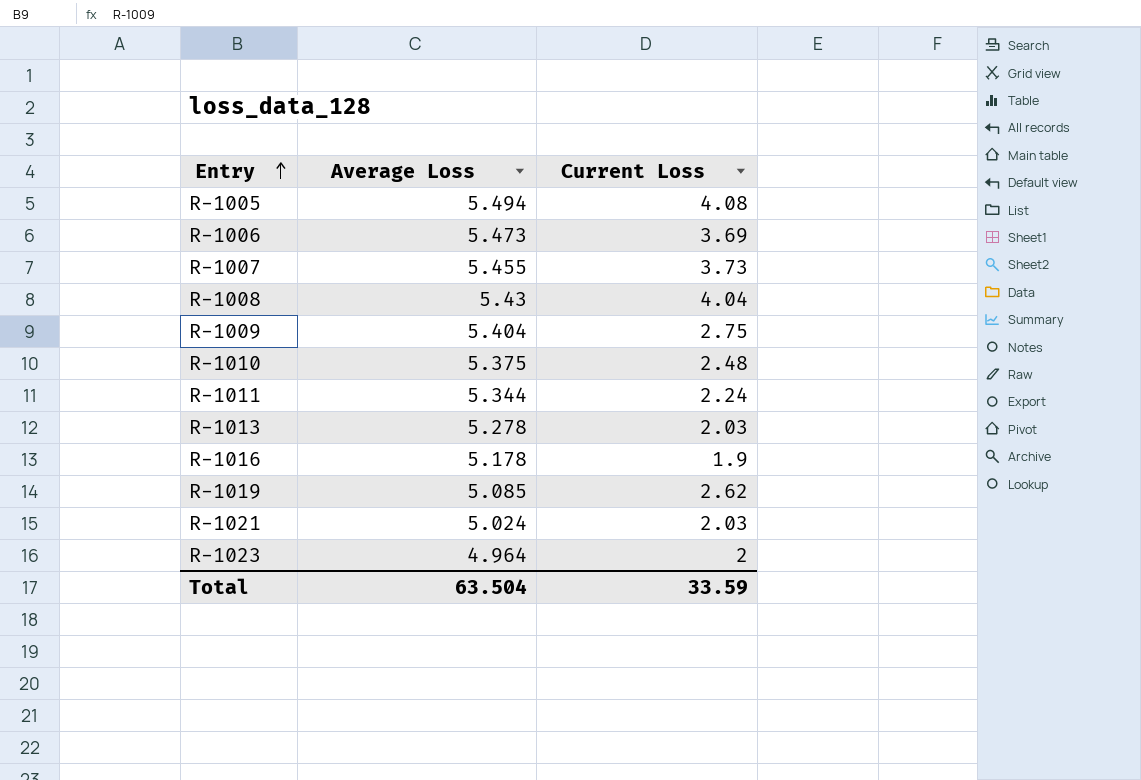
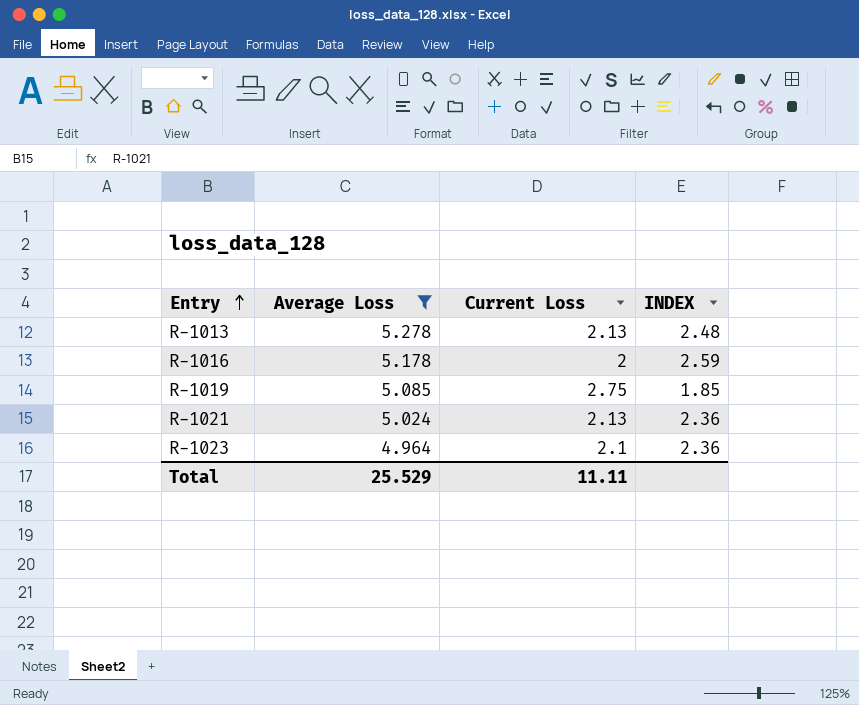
filter: none -> Average Loss <= 5.278
column INDEX | formula: none -> [Average Loss] / [Current Loss]
R-1013 | Current Loss: 2.03 -> 2.13
R-1016 | Current Loss: 1.9 -> 2
R-1019 | Current Loss: 2.62 -> 2.75
R-1021 | Current Loss: 2.03 -> 2.13
R-1023 | Current Loss: 2 -> 2.1
Total | Average Loss: 63.504 -> 25.529
Total | Current Loss: 33.59 -> 11.11

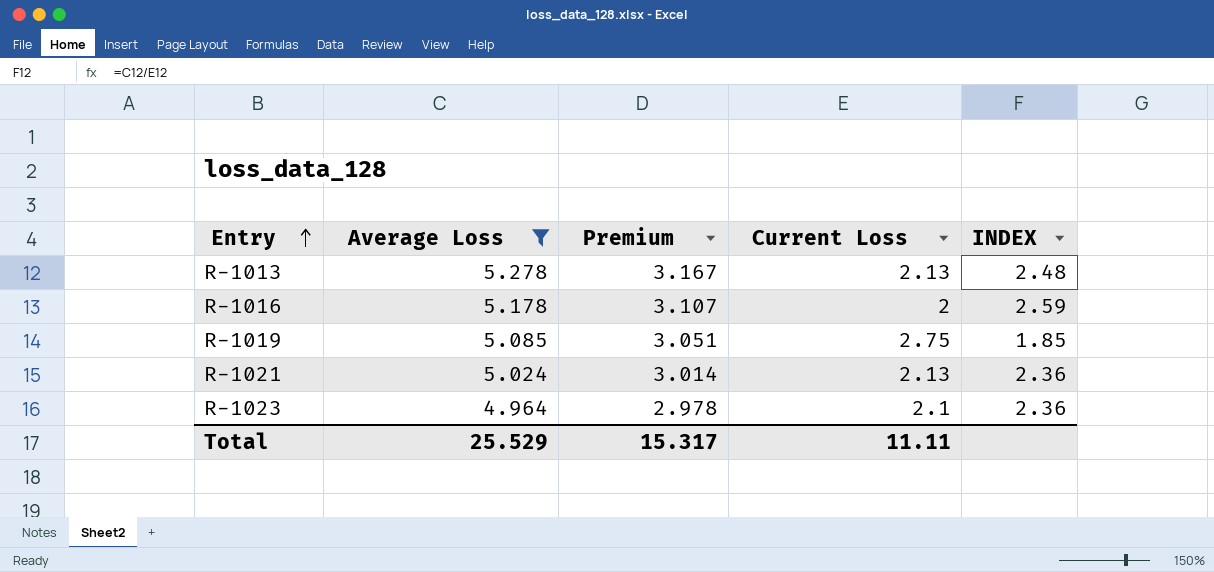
column Premium | formula: none -> [Average Loss] * 0.6

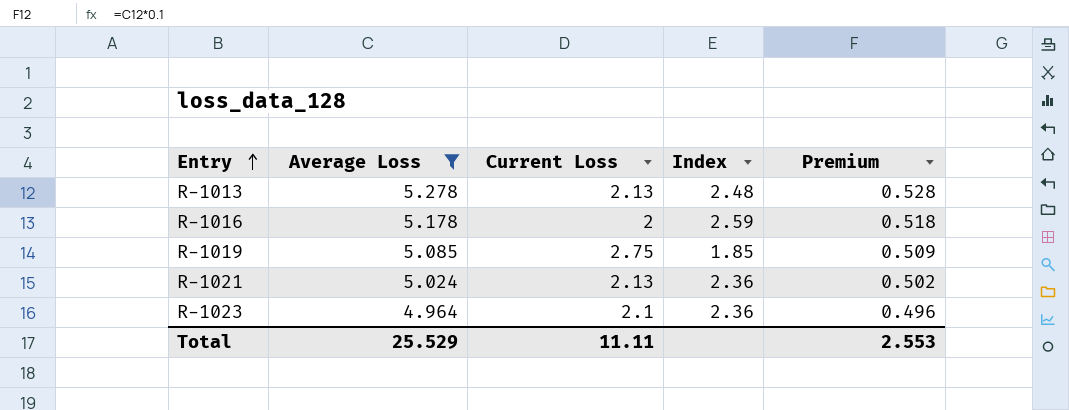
column name: INDEX -> Index
column Premium | formula: [Average Loss] * 0.6 -> [Average Loss] * 0.1
column Premium | position: 3 -> 5
Total | Premium: 15.317 -> 2.553

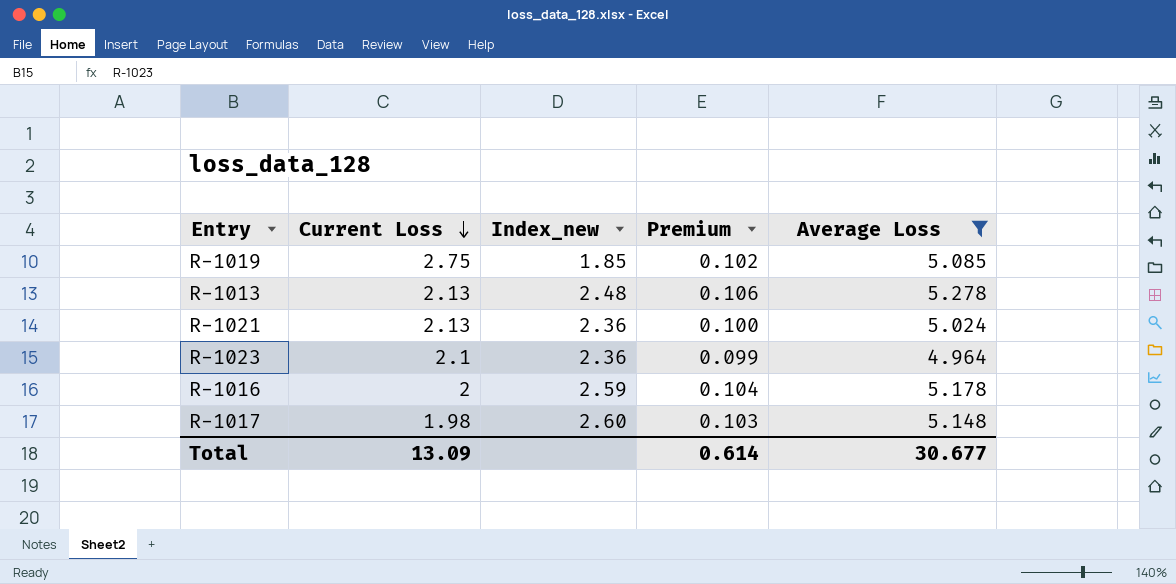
row order: Entry ascending -> Current Loss descending
column name: Index -> Index_new
column Premium | formula: [Average Loss] * 0.1 -> [Average Loss] * 0.02
column Average Loss | position: 2 -> 5
row R-1017: none -> 1.98 | 2.60 | 0.103 | 5.148
Total | Current Loss: 11.11 -> 13.09
Total | Premium: 2.553 -> 0.614
Total | Average Loss: 25.529 -> 30.677

